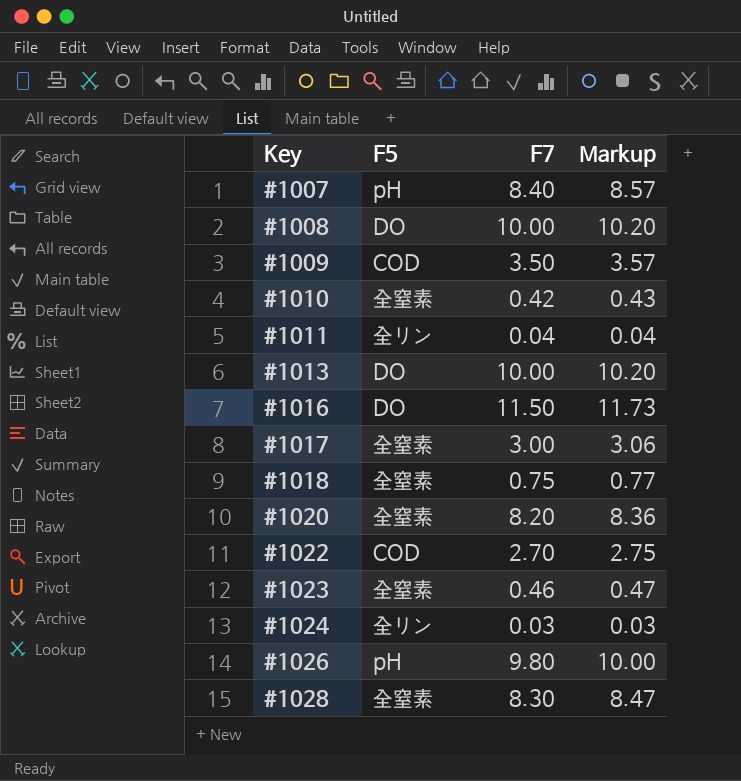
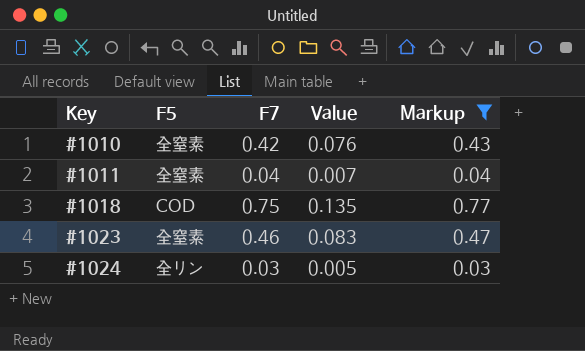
filter: none -> Markup <= 0.77
column Value | formula: none -> [F7] * 0.18
#1011 | F5: 全リン -> 全窒素
#1018 | F5: 全窒素 -> COD

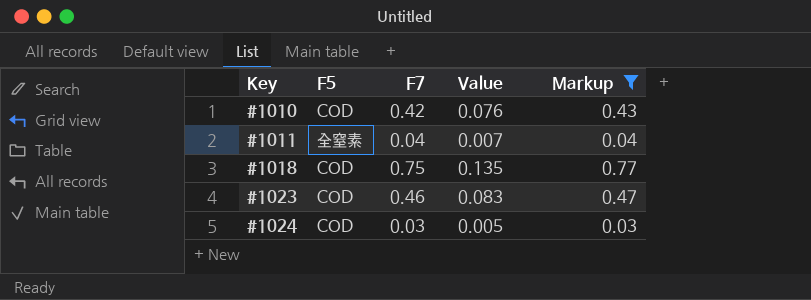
#1010 | F5: 全窒素 -> COD
#1023 | F5: 全窒素 -> COD
#1024 | F5: 全リン -> COD

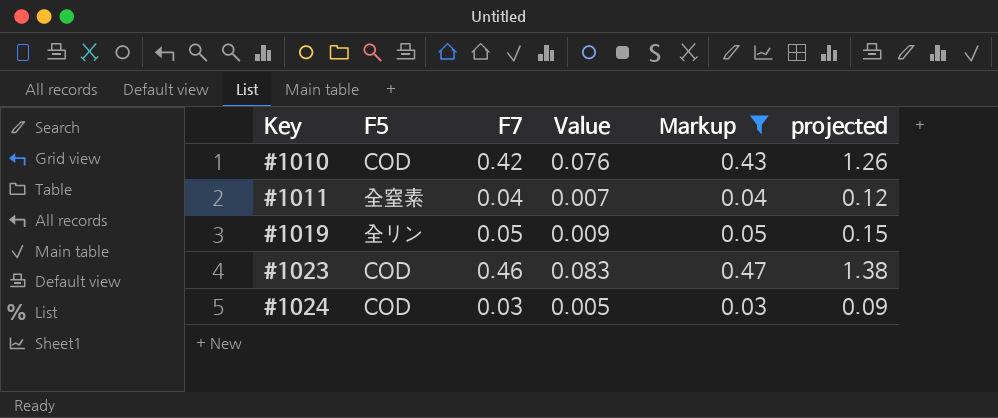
column projected | formula: none -> [F7] * 3
row #1018: COD | 0.75 | 0.135 | 0.77 -> none
row #1019: none -> 全リン | 0.05 | 0.009 | 0.05 | 0.15

